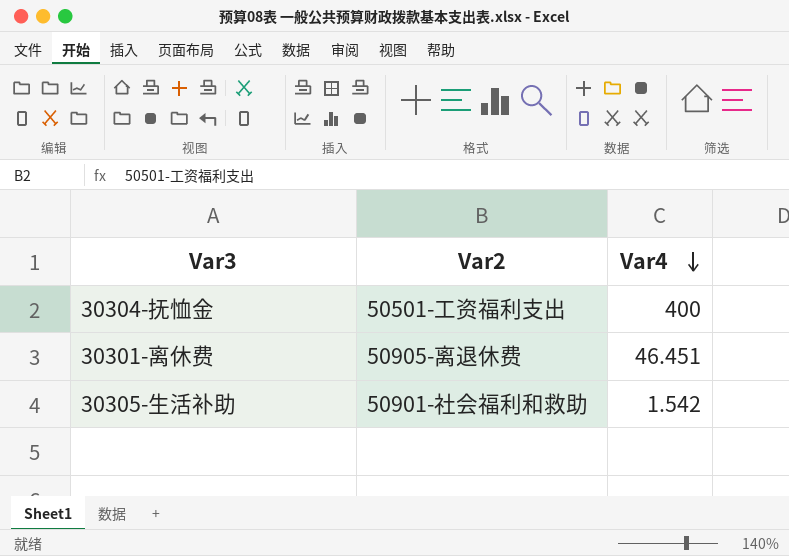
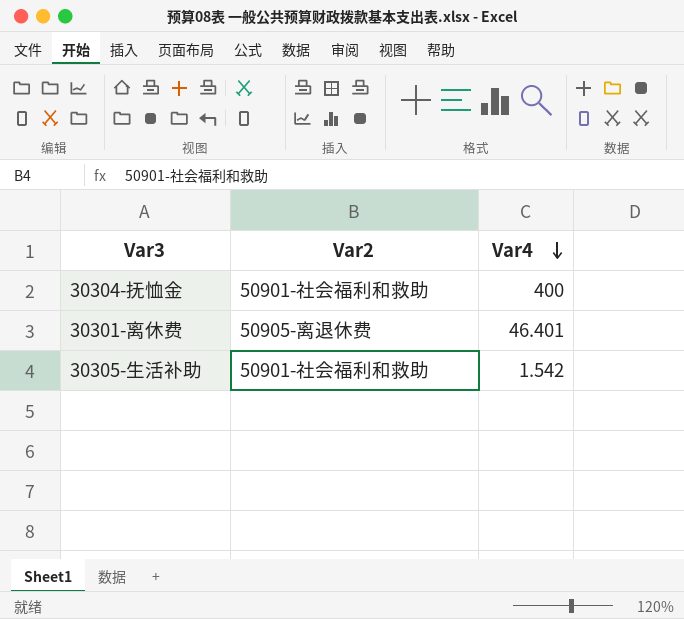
30304-抚恤金 | Var2: 50501-工资福利支出 -> 50901-社会福利和救助
30301-离休费 | Var4: 46.451 -> 46.401

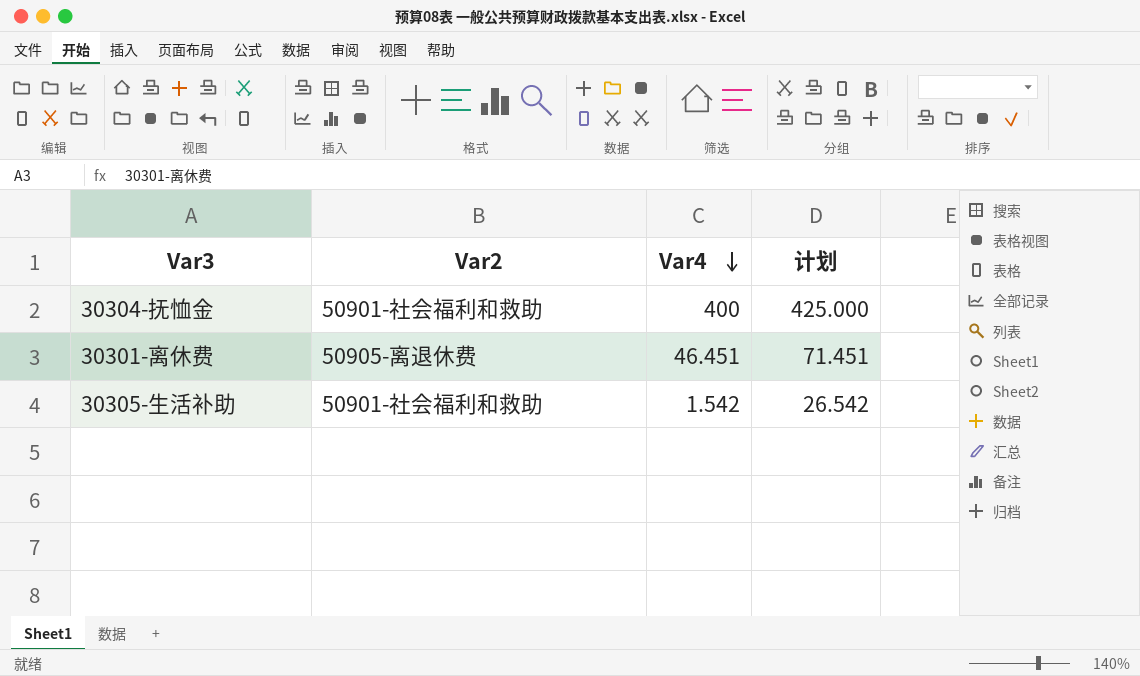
column 计划 | formula: none -> [Var4] + 25
30301-离休费 | Var4: 46.401 -> 46.451

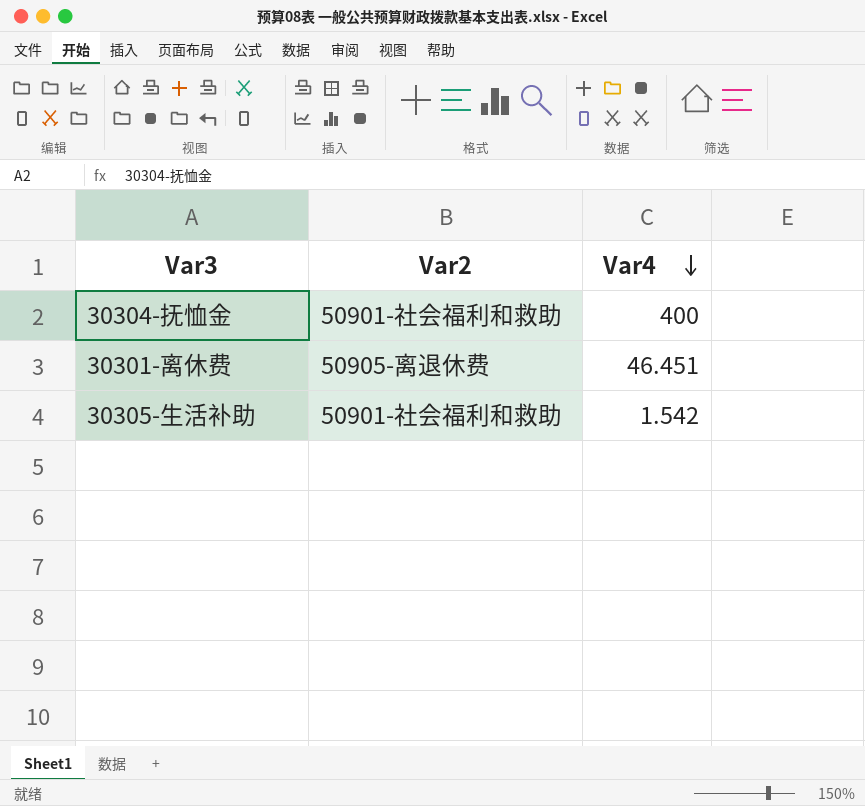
column 计划 | formula: [Var4] + 25 -> none

